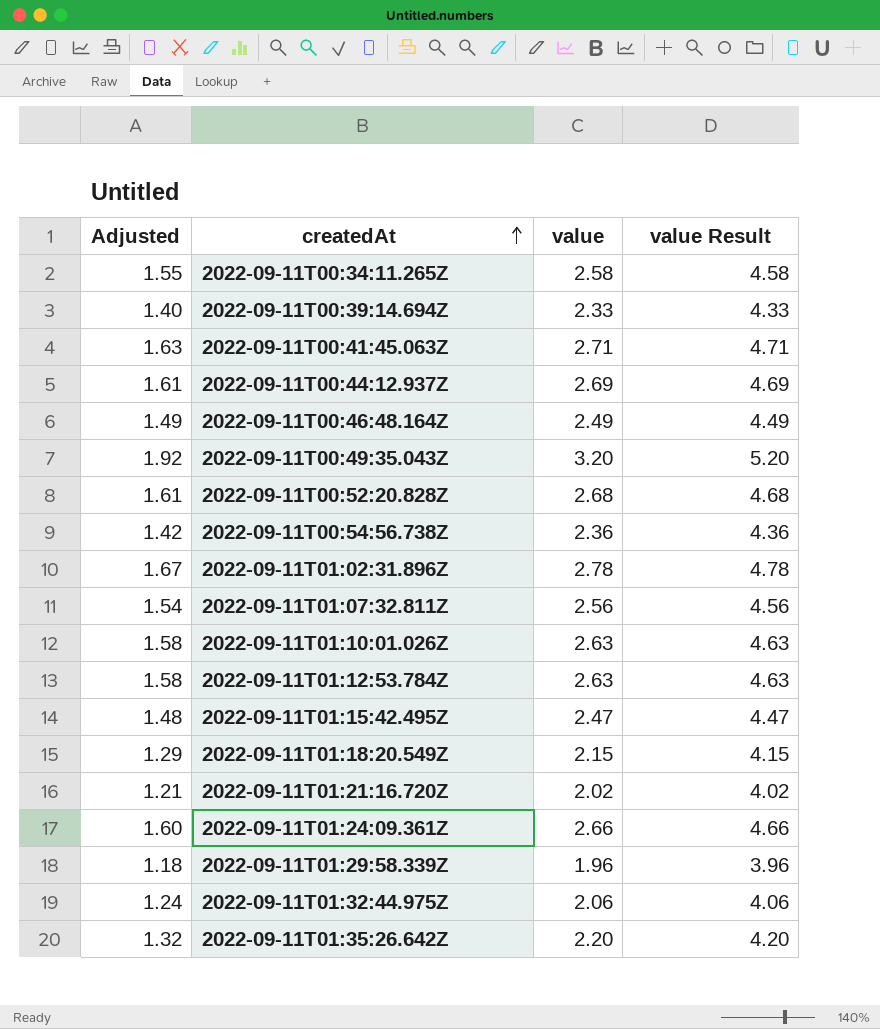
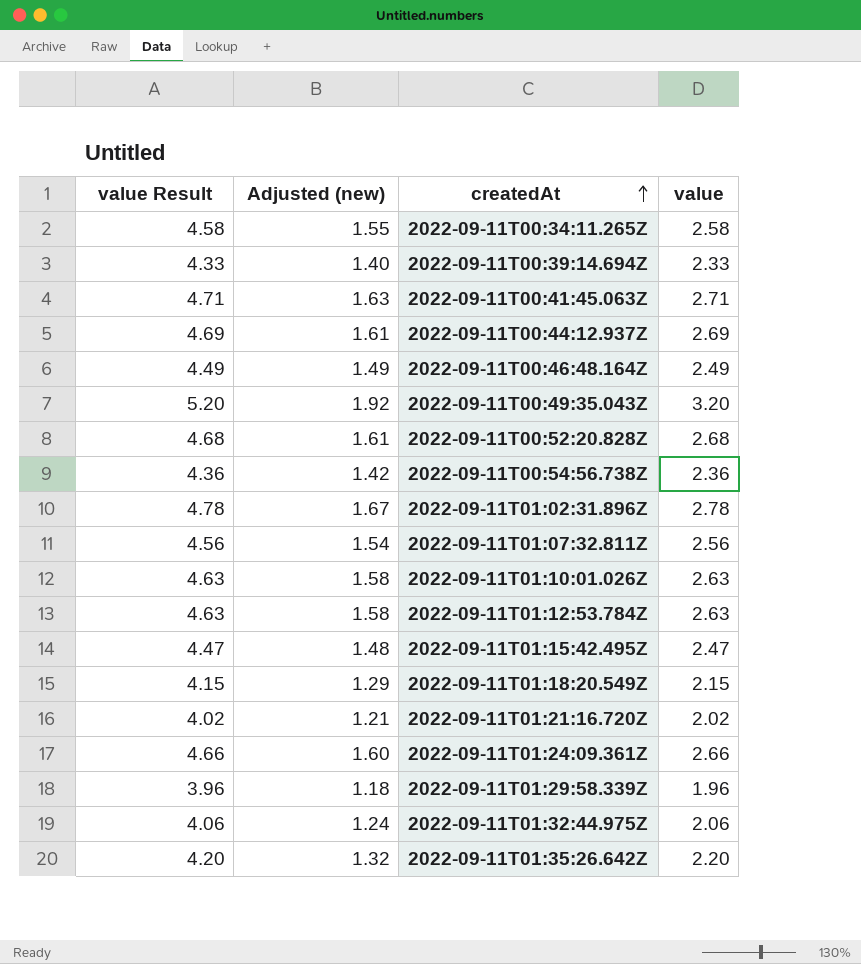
column value Result | position: 4 -> 1
column name: Adjusted -> Adjusted (new)

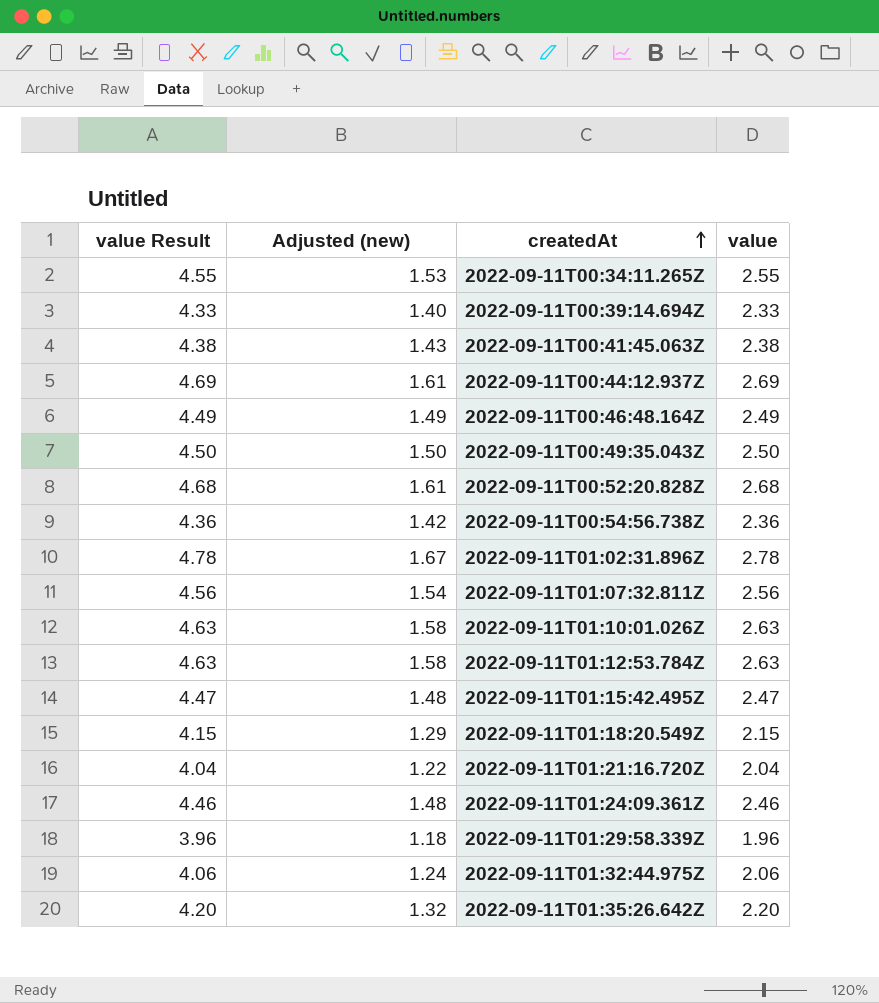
2022-09-11T00:34:11.265Z | value Result: 4.58 -> 4.55
2022-09-11T00:34:11.265Z | Adjusted (new): 1.55 -> 1.53
2022-09-11T00:34:11.265Z | value: 2.58 -> 2.55
2022-09-11T00:41:45.063Z | value Result: 4.71 -> 4.38
2022-09-11T00:41:45.063Z | Adjusted (new): 1.63 -> 1.43
2022-09-11T00:41:45.063Z | value: 2.71 -> 2.38
2022-09-11T00:49:35.043Z | value Result: 5.20 -> 4.50
2022-09-11T00:49:35.043Z | Adjusted (new): 1.92 -> 1.50
2022-09-11T00:49:35.043Z | value: 3.20 -> 2.50
2022-09-11T01:21:16.720Z | value Result: 4.02 -> 4.04
2022-09-11T01:21:16.720Z | Adjusted (new): 1.21 -> 1.22
2022-09-11T01:21:16.720Z | value: 2.02 -> 2.04
2022-09-11T01:24:09.361Z | value Result: 4.66 -> 4.46
2022-09-11T01:24:09.361Z | Adjusted (new): 1.60 -> 1.48
2022-09-11T01:24:09.361Z | value: 2.66 -> 2.46

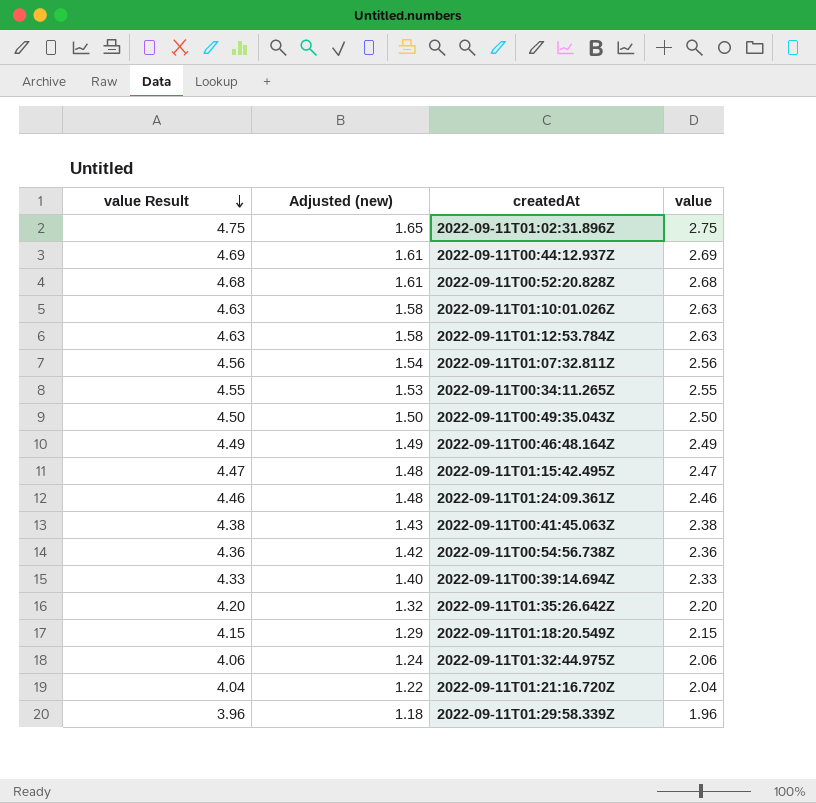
row order: createdAt ascending -> value Result descending
2022-09-11T01:02:31.896Z | value Result: 4.78 -> 4.75
2022-09-11T01:02:31.896Z | Adjusted (new): 1.67 -> 1.65
2022-09-11T01:02:31.896Z | value: 2.78 -> 2.75

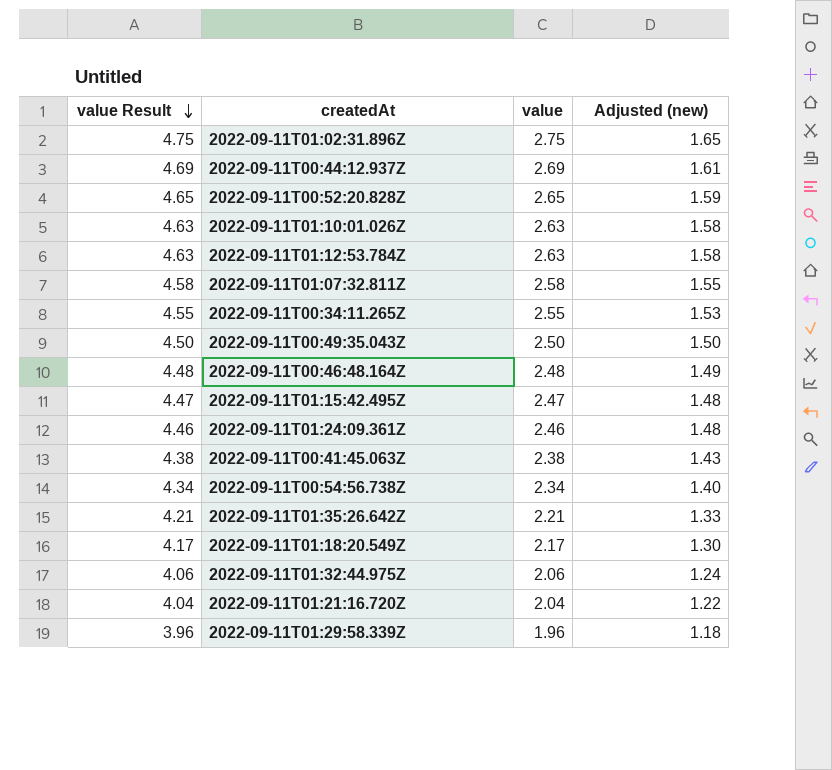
column Adjusted (new) | position: 2 -> 4
row 2022-09-11T00:39:14.694Z: 4.33 | 1.40 | 2.33 -> none
2022-09-11T00:52:20.828Z | value Result: 4.68 -> 4.65
2022-09-11T00:52:20.828Z | value: 2.68 -> 2.65
2022-09-11T00:52:20.828Z | Adjusted (new): 1.61 -> 1.59
2022-09-11T01:07:32.811Z | value Result: 4.56 -> 4.58
2022-09-11T01:07:32.811Z | value: 2.56 -> 2.58
2022-09-11T01:07:32.811Z | Adjusted (new): 1.54 -> 1.55
2022-09-11T00:46:48.164Z | value Result: 4.49 -> 4.48
2022-09-11T00:46:48.164Z | value: 2.49 -> 2.48
2022-09-11T00:54:56.738Z | value Result: 4.36 -> 4.34
2022-09-11T00:54:56.738Z | value: 2.36 -> 2.34
2022-09-11T00:54:56.738Z | Adjusted (new): 1.42 -> 1.40
2022-09-11T01:35:26.642Z | value Result: 4.20 -> 4.21
2022-09-11T01:35:26.642Z | value: 2.20 -> 2.21
2022-09-11T01:35:26.642Z | Adjusted (new): 1.32 -> 1.33
2022-09-11T01:18:20.549Z | value Result: 4.15 -> 4.17
2022-09-11T01:18:20.549Z | value: 2.15 -> 2.17
2022-09-11T01:18:20.549Z | Adjusted (new): 1.29 -> 1.30

